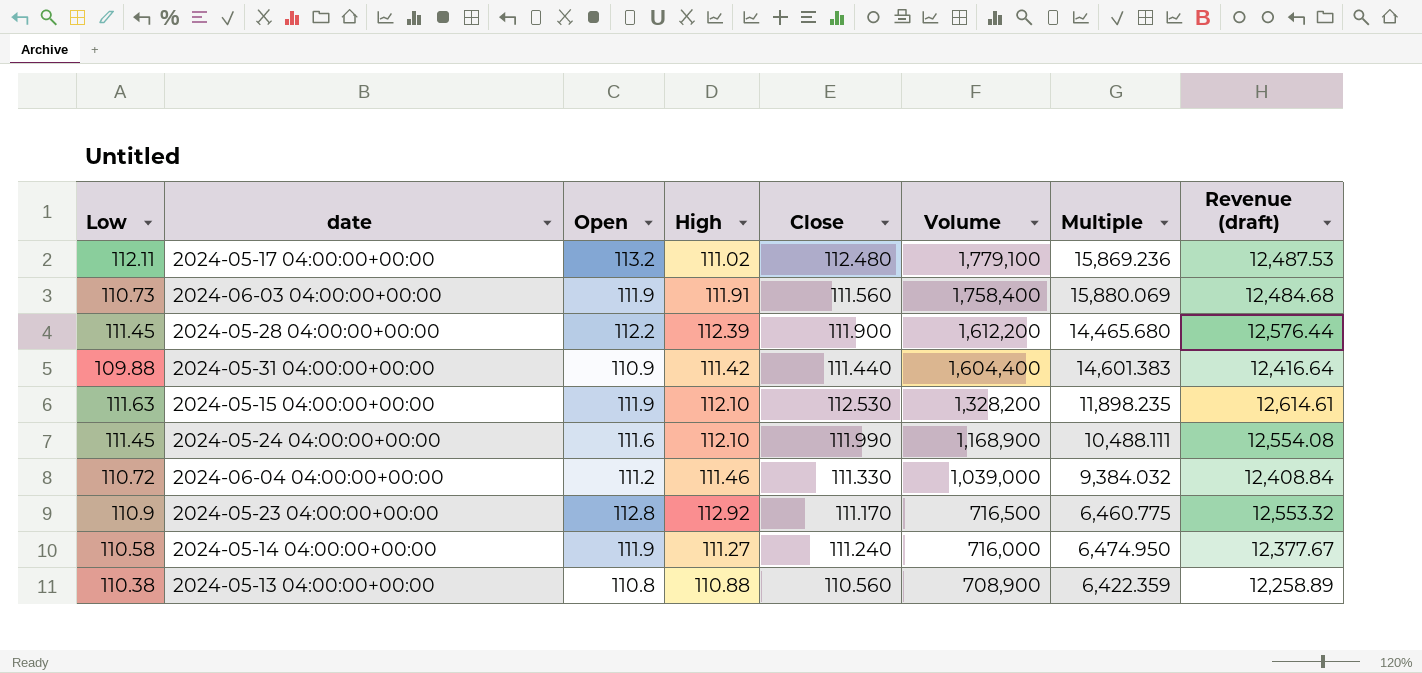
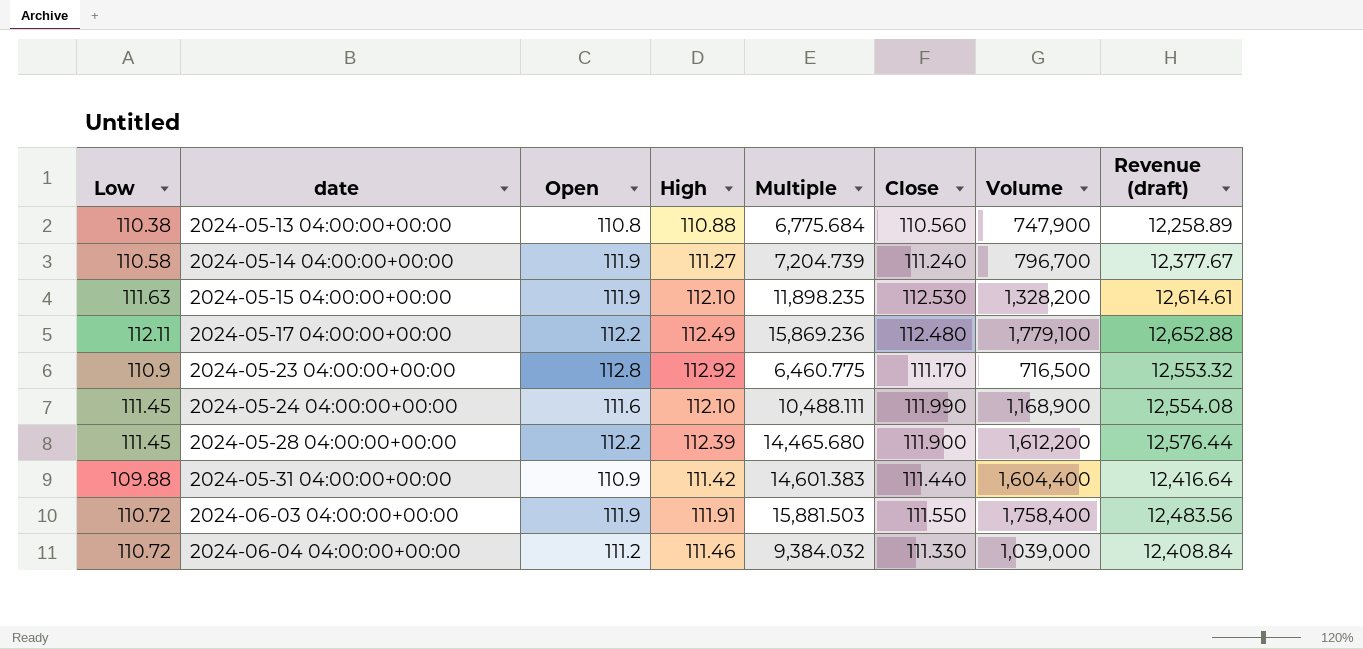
row order: Volume descending -> date ascending
column Multiple | position: 7 -> 5
2024-05-13 04:00:00+00:00 | Multiple: 6,422.359 -> 6,775.684
2024-05-13 04:00:00+00:00 | Volume: 708,900 -> 747,900
2024-05-14 04:00:00+00:00 | Multiple: 6,474.950 -> 7,204.739
2024-05-14 04:00:00+00:00 | Volume: 716,000 -> 796,700
2024-05-17 04:00:00+00:00 | Open: 113.2 -> 112.2
2024-05-17 04:00:00+00:00 | High: 111.02 -> 112.49
2024-05-17 04:00:00+00:00 | Revenue (draft): 12,487.53 -> 12,652.88
2024-06-03 04:00:00+00:00 | Low: 110.73 -> 110.72
2024-06-03 04:00:00+00:00 | Multiple: 15,880.069 -> 15,881.503
2024-06-03 04:00:00+00:00 | Close: 111.560 -> 111.550
2024-06-03 04:00:00+00:00 | Revenue (draft): 12,484.68 -> 12,483.56

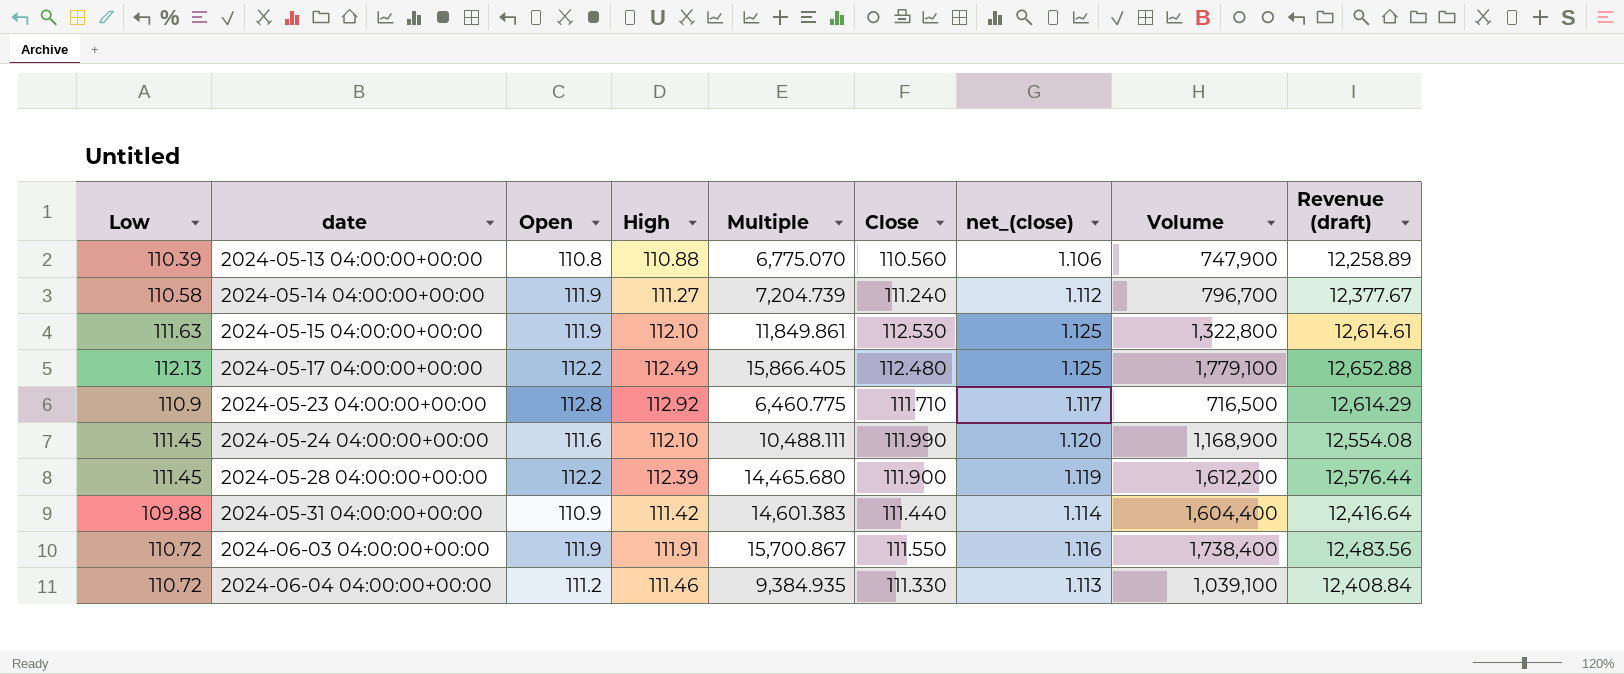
column net_(close) | formula: none -> [Close] * 0.01
2024-05-13 04:00:00+00:00 | Low: 110.38 -> 110.39
2024-05-13 04:00:00+00:00 | Multiple: 6,775.684 -> 6,775.070
2024-05-15 04:00:00+00:00 | Multiple: 11,898.235 -> 11,849.861
2024-05-15 04:00:00+00:00 | Volume: 1,328,200 -> 1,322,800
2024-05-17 04:00:00+00:00 | Low: 112.11 -> 112.13
2024-05-17 04:00:00+00:00 | Multiple: 15,869.236 -> 15,866.405
2024-05-23 04:00:00+00:00 | Close: 111.170 -> 111.710
2024-05-23 04:00:00+00:00 | Revenue (draft): 12,553.32 -> 12,614.29
2024-06-03 04:00:00+00:00 | Multiple: 15,881.503 -> 15,700.867
2024-06-03 04:00:00+00:00 | Volume: 1,758,400 -> 1,738,400
2024-06-04 04:00:00+00:00 | Multiple: 9,384.032 -> 9,384.935
2024-06-04 04:00:00+00:00 | Volume: 1,039,000 -> 1,039,100

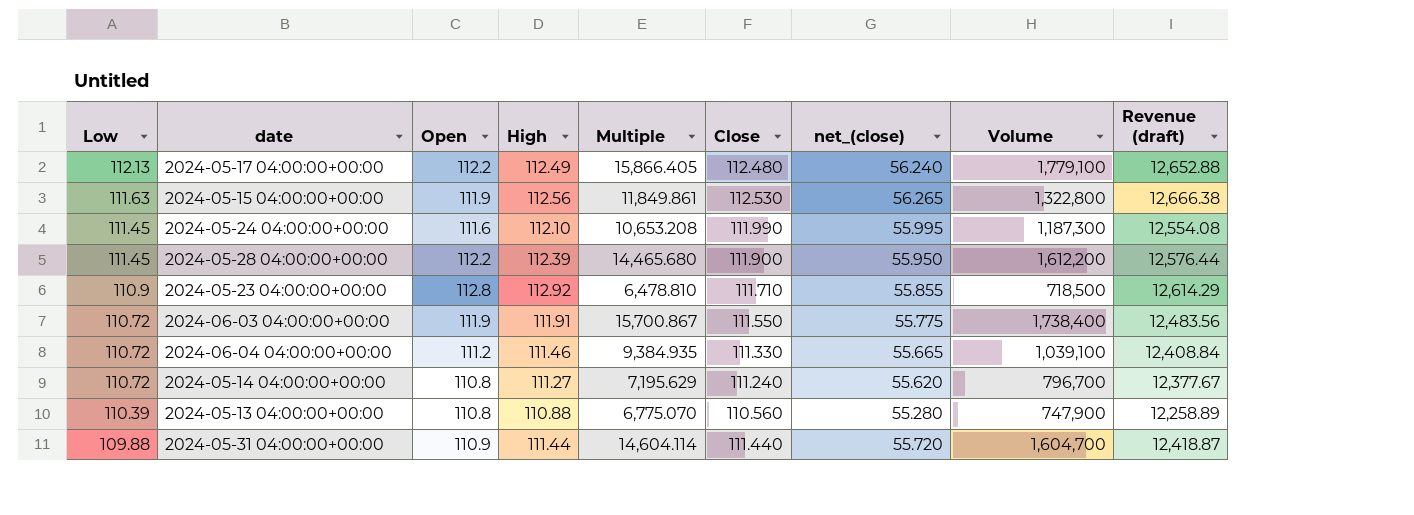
row order: date ascending -> Low descending
column net_(close) | formula: [Close] * 0.01 -> [Close] * 0.5
2024-05-15 04:00:00+00:00 | High: 112.10 -> 112.56
2024-05-15 04:00:00+00:00 | Revenue (draft): 12,614.61 -> 12,666.38
2024-05-24 04:00:00+00:00 | Multiple: 10,488.111 -> 10,653.208
2024-05-24 04:00:00+00:00 | Volume: 1,168,900 -> 1,187,300
2024-05-23 04:00:00+00:00 | Multiple: 6,460.775 -> 6,478.810
2024-05-23 04:00:00+00:00 | Volume: 716,500 -> 718,500
2024-05-14 04:00:00+00:00 | Low: 110.58 -> 110.72
2024-05-14 04:00:00+00:00 | Open: 111.9 -> 110.8
2024-05-14 04:00:00+00:00 | Multiple: 7,204.739 -> 7,195.629
2024-05-31 04:00:00+00:00 | High: 111.42 -> 111.44
2024-05-31 04:00:00+00:00 | Multiple: 14,601.383 -> 14,604.114
2024-05-31 04:00:00+00:00 | Volume: 1,604,400 -> 1,604,700
2024-05-31 04:00:00+00:00 | Revenue (draft): 12,416.64 -> 12,418.87

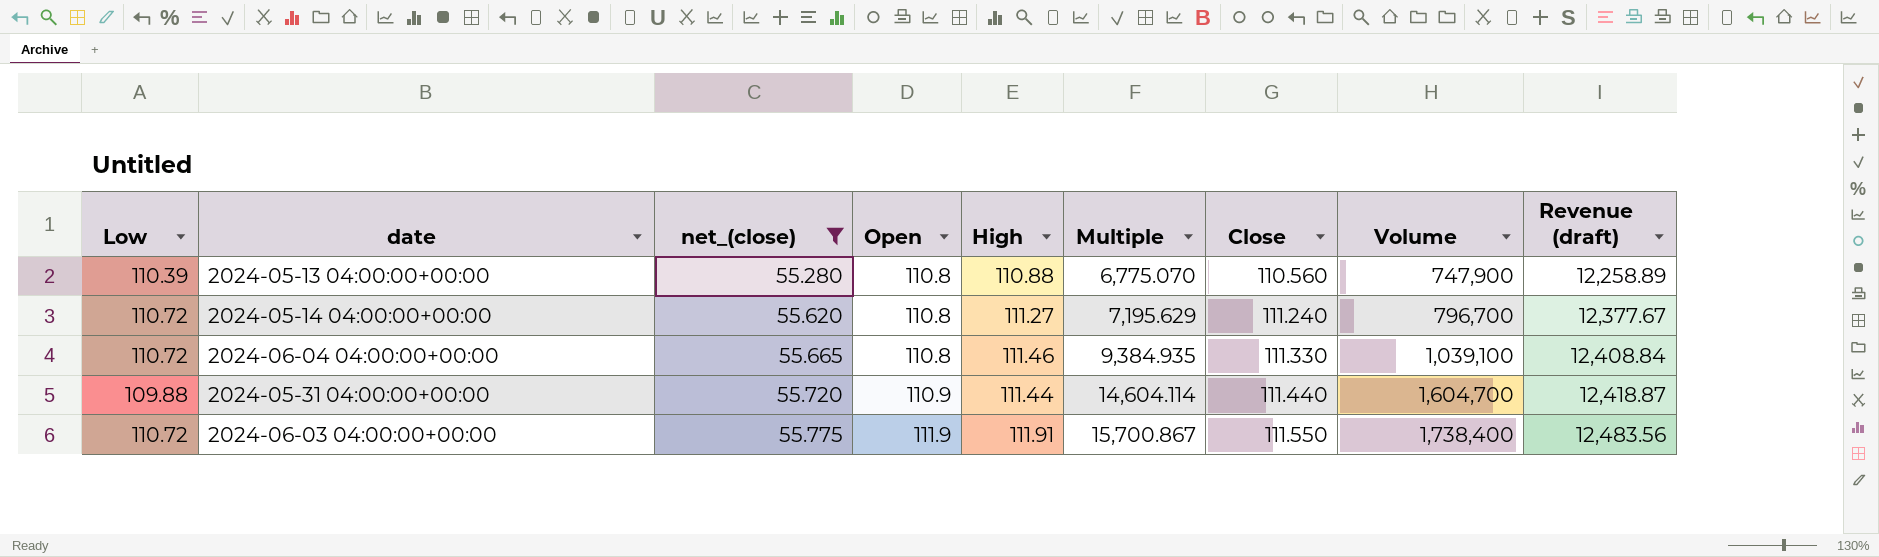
filter: none -> net_(close) <= 55.775
row order: Low descending -> net_(close) ascending
column net_(close) | position: 7 -> 3
2024-06-04 04:00:00+00:00 | Open: 111.2 -> 110.8

